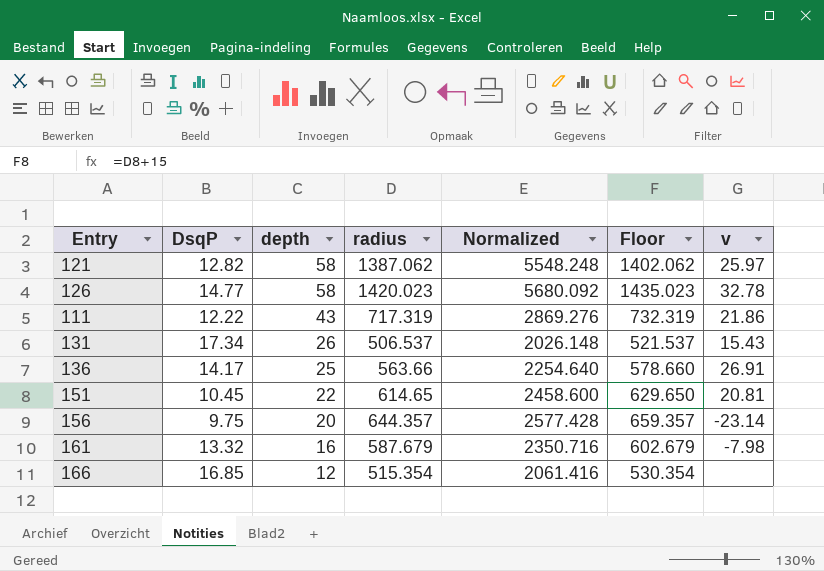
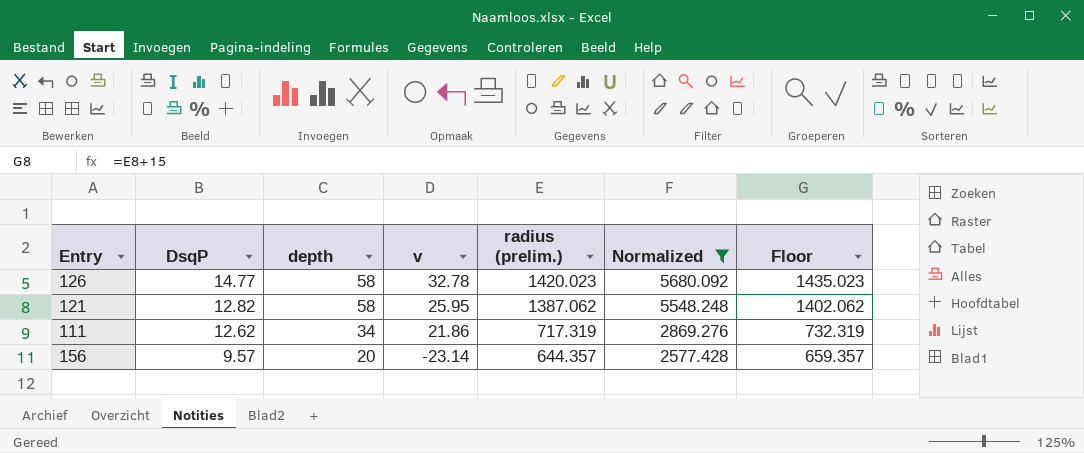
filter: none -> Normalized >= 2577.428
row order: depth descending -> DsqP descending
column v | position: 7 -> 4
column name: radius -> radius (prelim.)
121 | v: 25.97 -> 25.95
111 | DsqP: 12.22 -> 12.62
111 | depth: 43 -> 34
156 | DsqP: 9.75 -> 9.57

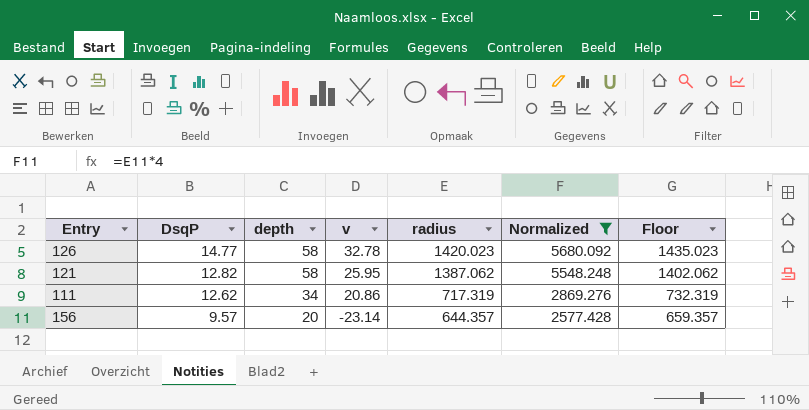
column name: radius (prelim.) -> radius
111 | v: 21.86 -> 20.86

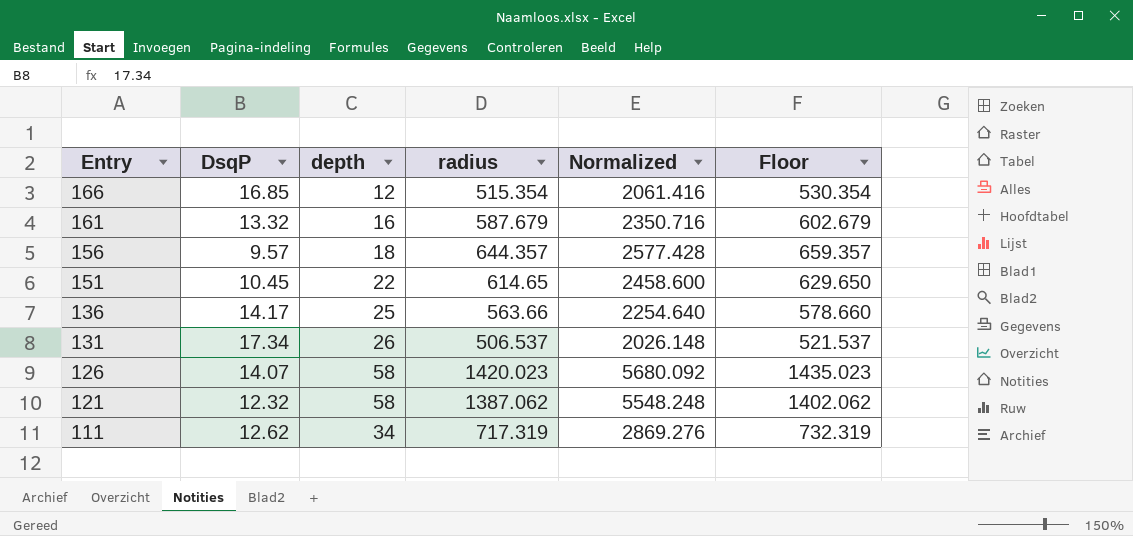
filter: Normalized >= 2577.428 -> none
row order: DsqP descending -> Entry descending
column v | position: 4 -> none
156 | depth: 20 -> 18
126 | DsqP: 14.77 -> 14.07
121 | DsqP: 12.82 -> 12.32

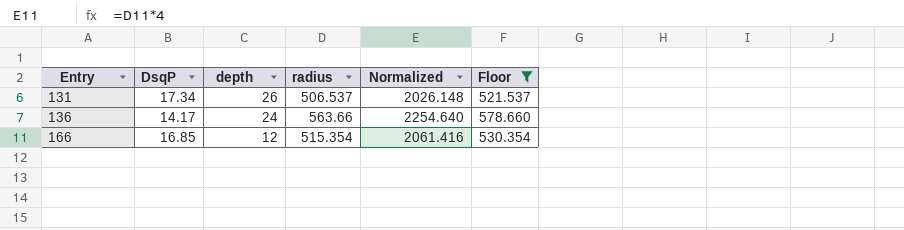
filter: none -> Floor <= 578.660
row order: Entry descending -> Entry ascending
136 | depth: 25 -> 24

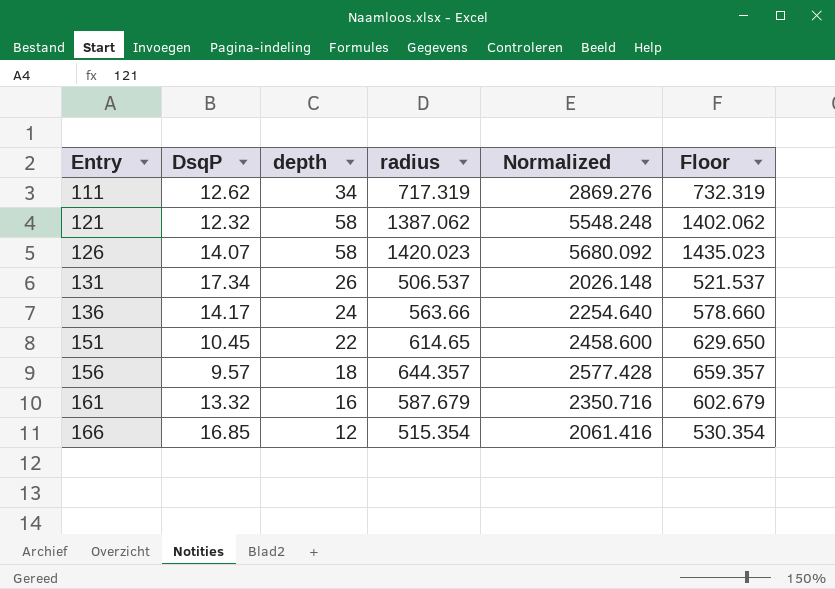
filter: Floor <= 578.660 -> none

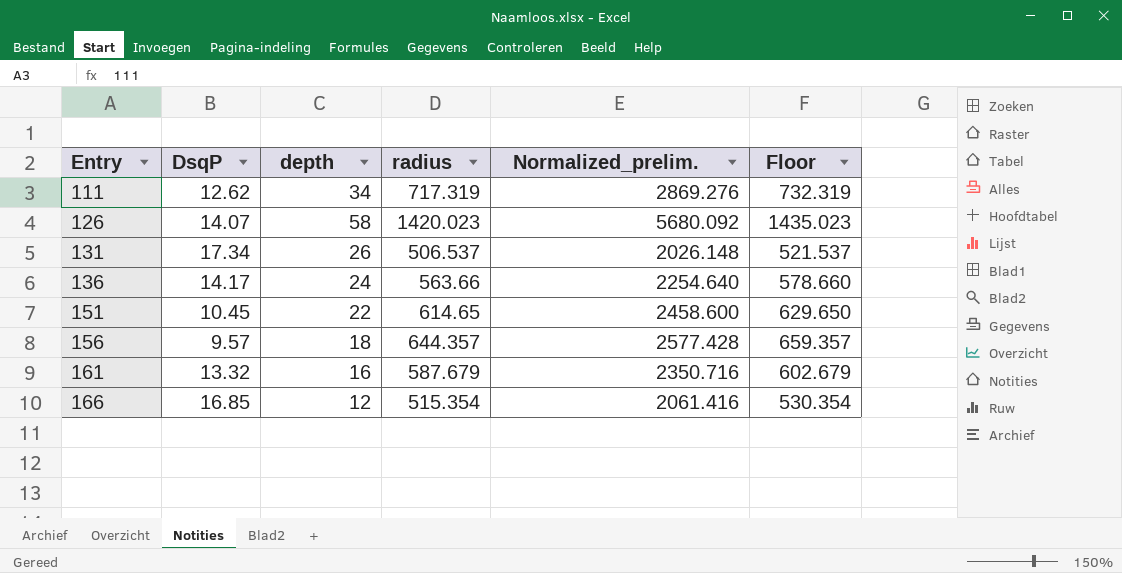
column name: Normalized -> Normalized_prelim.
row 121: 12.32 | 58 | 1387.062 | 5548.248 | 1402.062 -> none

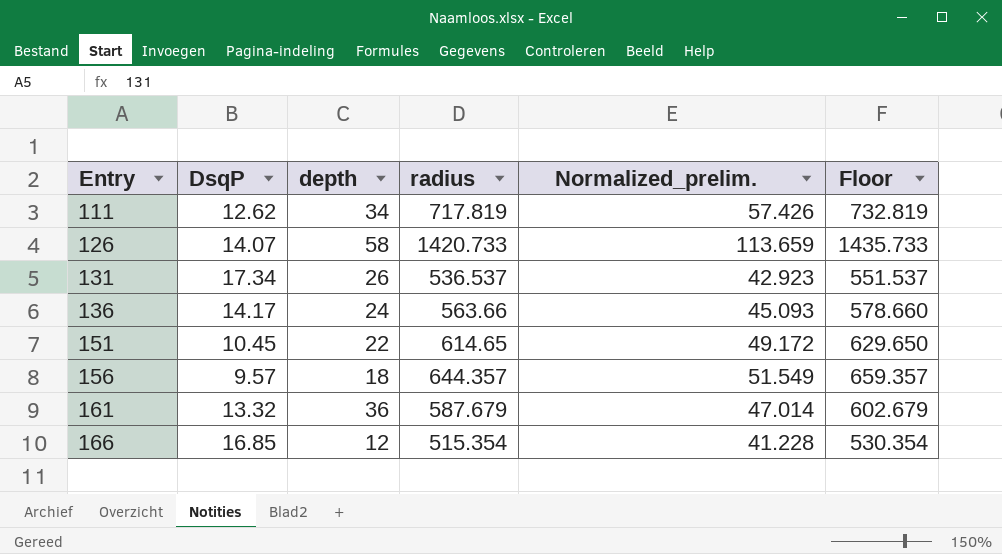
column Normalized_prelim. | formula: [radius] * 4 -> [radius] * 0.08
111 | radius: 717.319 -> 717.819
111 | Floor: 732.319 -> 732.819
126 | radius: 1420.023 -> 1420.733
126 | Floor: 1435.023 -> 1435.733
131 | radius: 506.537 -> 536.537
131 | Floor: 521.537 -> 551.537
161 | depth: 16 -> 36

